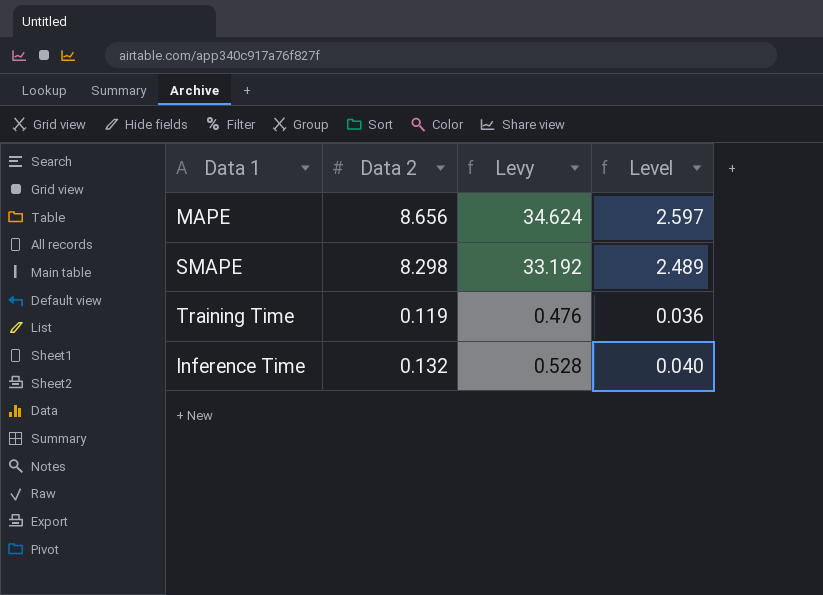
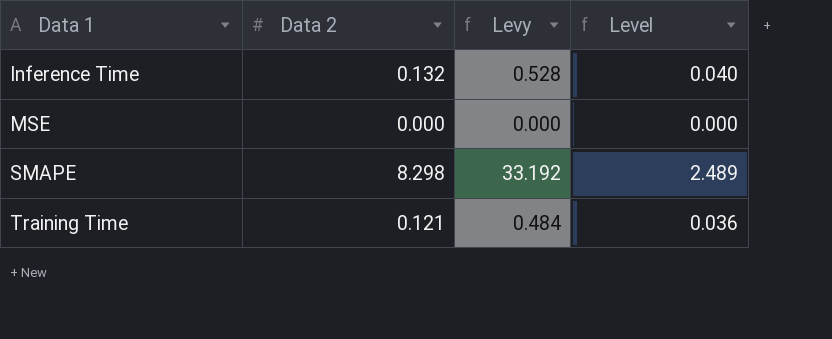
row order: none -> Data 1 ascending
row MAPE: 8.656 | 34.624 | 2.597 -> none
row MSE: none -> 0.000 | 0.000 | 0.000
Training Time | Data 2: 0.119 -> 0.121
Training Time | Levy: 0.476 -> 0.484

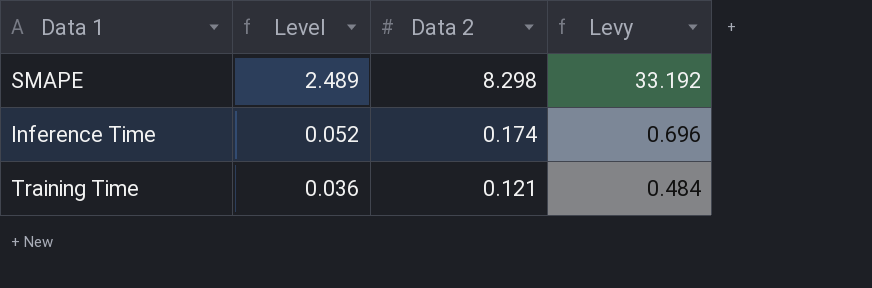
row order: Data 1 ascending -> Level descending
column Level | position: 4 -> 2
row MSE: 0.000 | 0.000 | 0.000 -> none
Inference Time | Level: 0.040 -> 0.052
Inference Time | Data 2: 0.132 -> 0.174
Inference Time | Levy: 0.528 -> 0.696

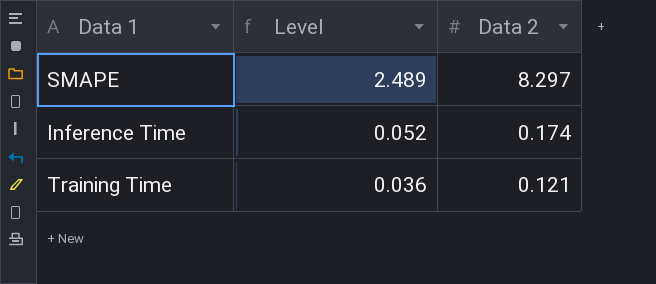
column Levy | formula: [Data 2] * 4 -> none
SMAPE | Data 2: 8.298 -> 8.297

